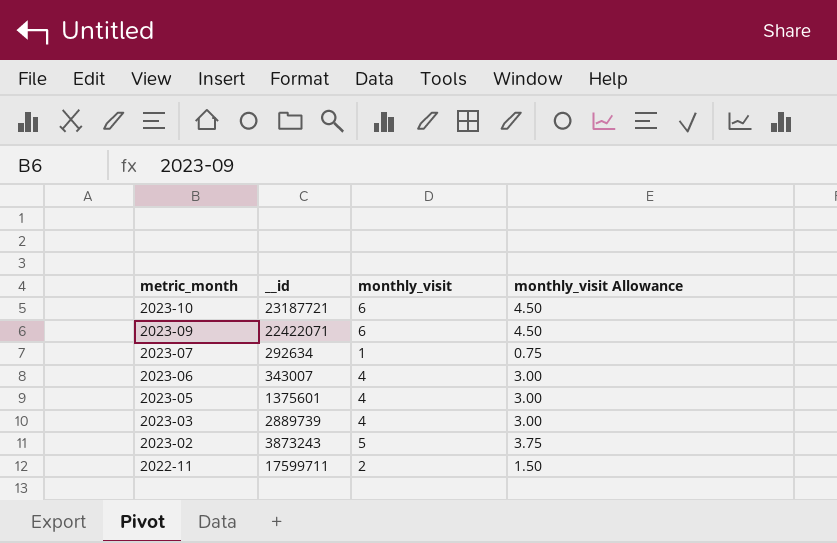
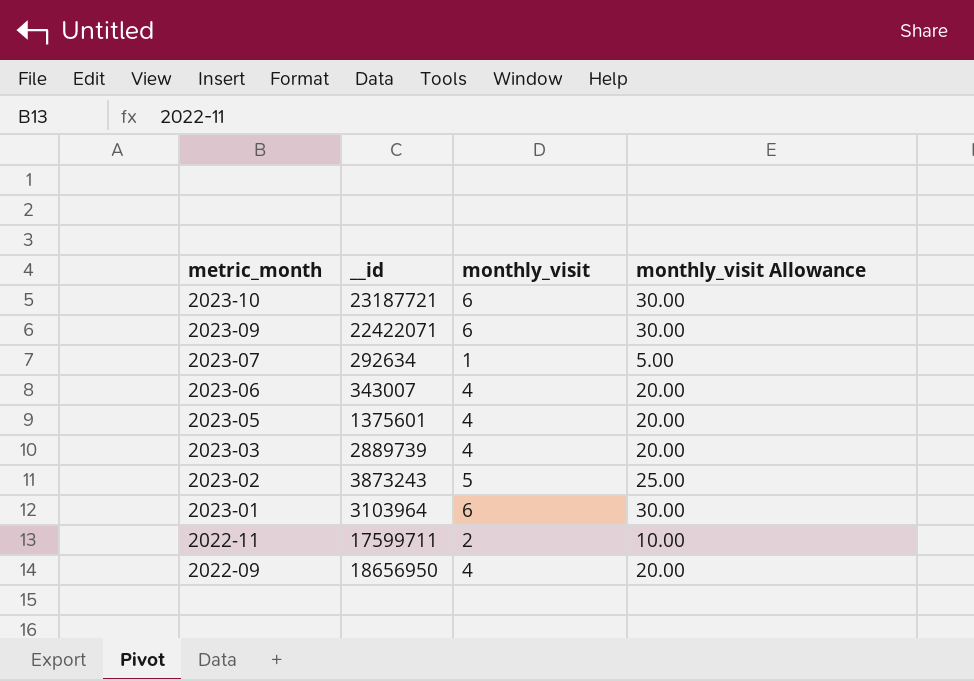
column monthly_visit Allowance | formula: [monthly_visit] * 0.75 -> [monthly_visit] * 5
row 2023-01: none -> 3103964 | 6 | 30.00
row 2022-09: none -> 18656950 | 4 | 20.00

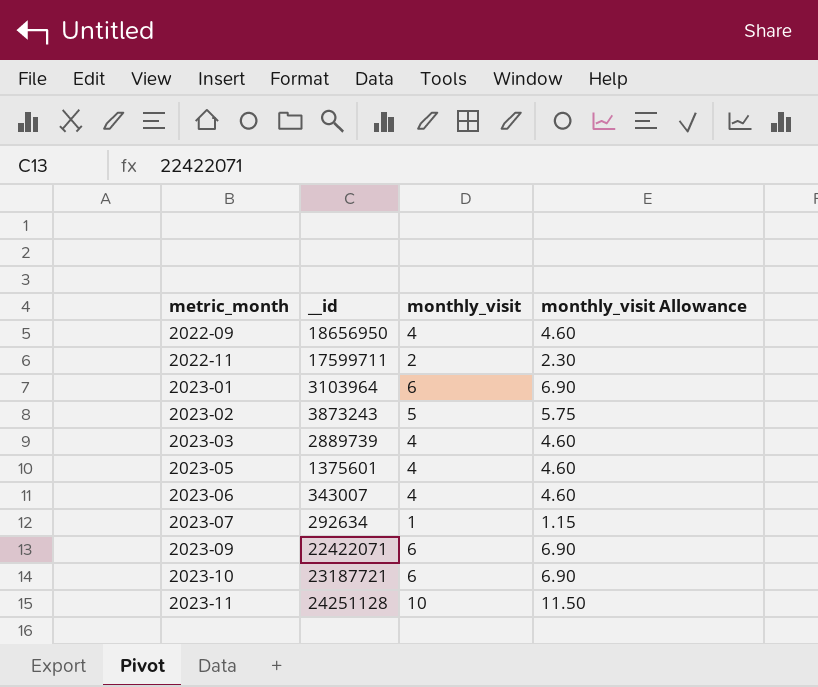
row order: metric_month descending -> metric_month ascending
column monthly_visit Allowance | formula: [monthly_visit] * 5 -> [monthly_visit] * 1.15
row 2023-11: none -> 24251128 | 10 | 11.50

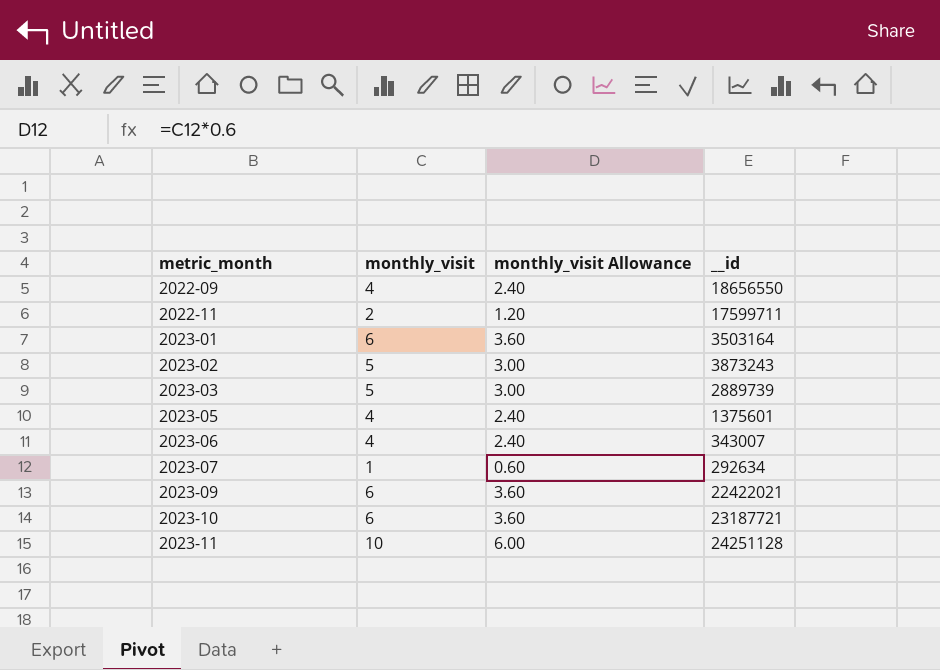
column monthly_visit Allowance | formula: [monthly_visit] * 1.15 -> [monthly_visit] * 0.6
column __id | position: 2 -> 4
2022-09 | __id: 18656950 -> 18656550
2023-01 | __id: 3103964 -> 3503164
2023-03 | monthly_visit: 4 -> 5
2023-09 | __id: 22422071 -> 22422021

